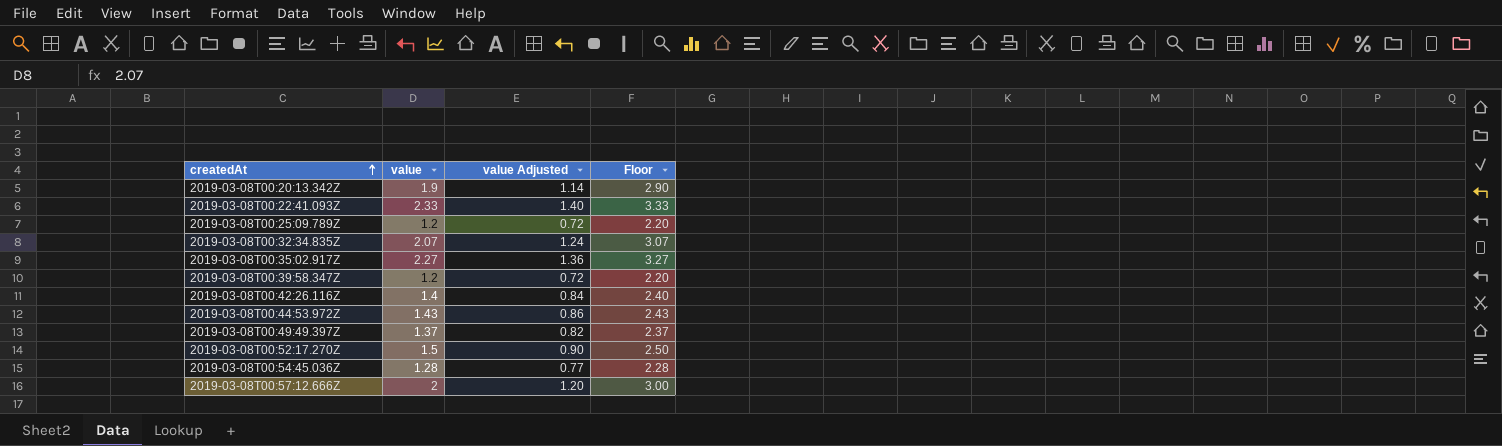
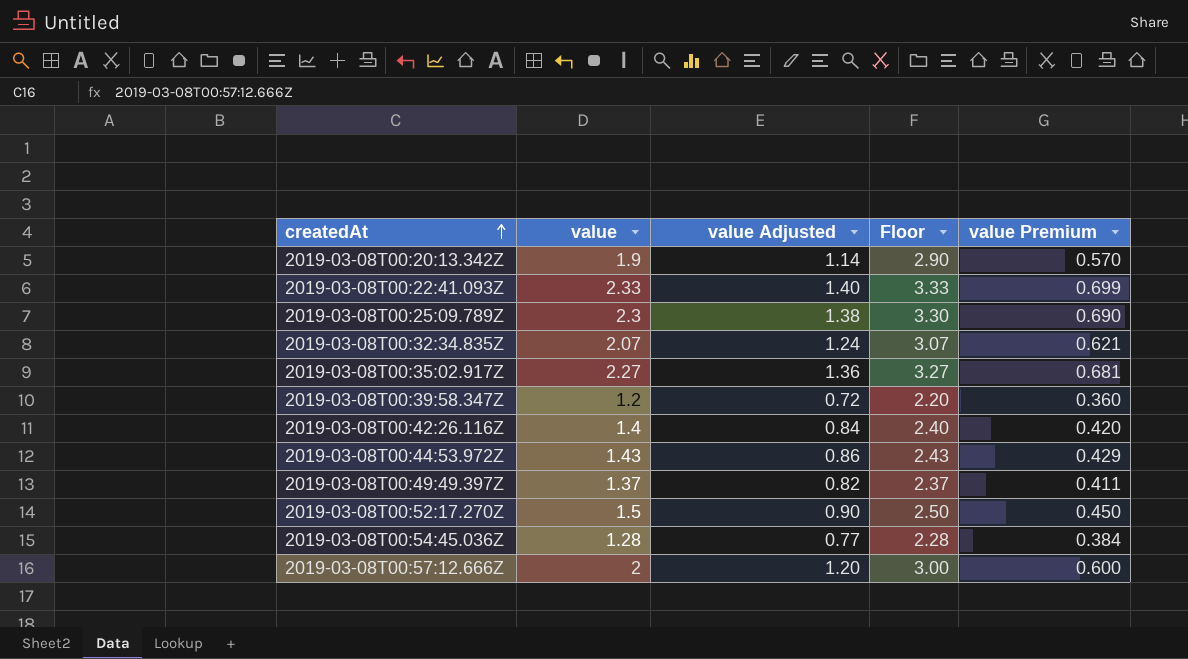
column value Premium | formula: none -> [value] * 0.3
2019-03-08T00:25:09.789Z | value: 1.2 -> 2.3
2019-03-08T00:25:09.789Z | value Adjusted: 0.72 -> 1.38
2019-03-08T00:25:09.789Z | Floor: 2.20 -> 3.30

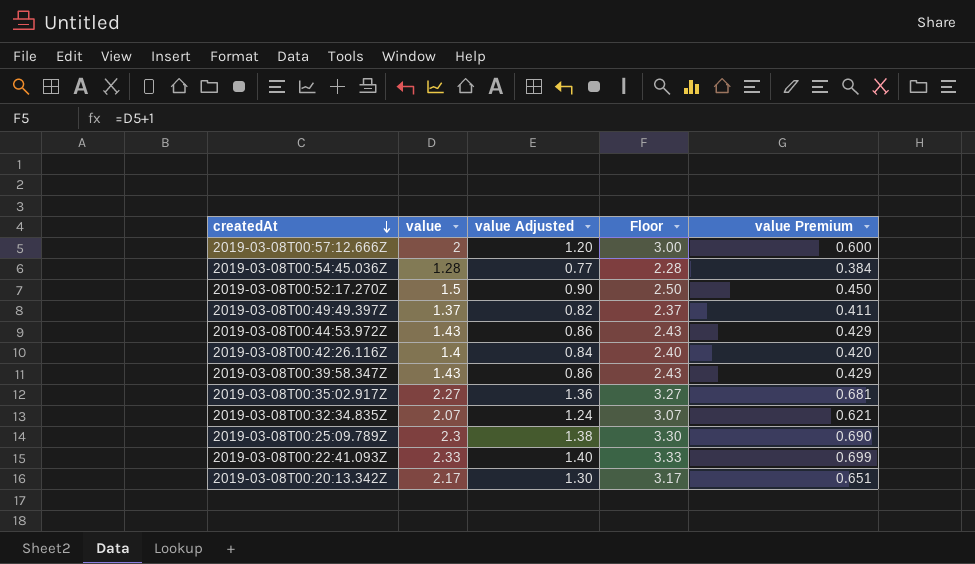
row order: createdAt ascending -> createdAt descending
2019-03-08T00:39:58.347Z | value: 1.2 -> 1.43
2019-03-08T00:39:58.347Z | value Adjusted: 0.72 -> 0.86
2019-03-08T00:39:58.347Z | Floor: 2.20 -> 2.43
2019-03-08T00:39:58.347Z | value Premium: 0.360 -> 0.429
2019-03-08T00:20:13.342Z | value: 1.9 -> 2.17
2019-03-08T00:20:13.342Z | value Adjusted: 1.14 -> 1.30
2019-03-08T00:20:13.342Z | Floor: 2.90 -> 3.17
2019-03-08T00:20:13.342Z | value Premium: 0.570 -> 0.651

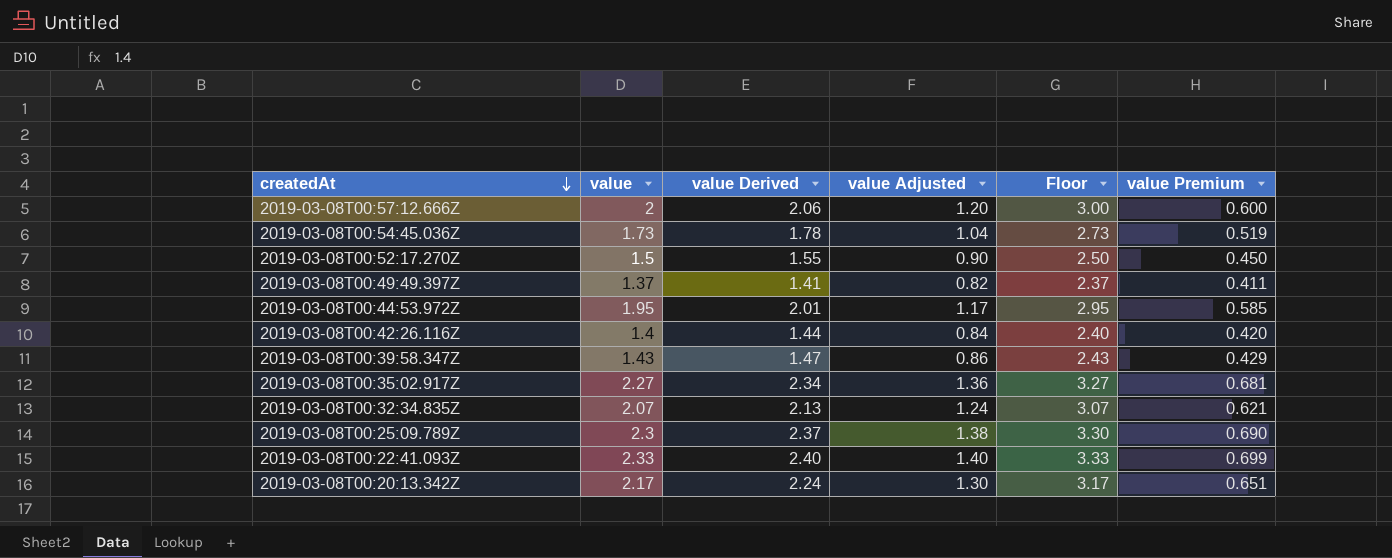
column value Derived | formula: none -> [value] * 1.03
2019-03-08T00:54:45.036Z | value: 1.28 -> 1.73
2019-03-08T00:54:45.036Z | value Adjusted: 0.77 -> 1.04
2019-03-08T00:54:45.036Z | Floor: 2.28 -> 2.73
2019-03-08T00:54:45.036Z | value Premium: 0.384 -> 0.519
2019-03-08T00:44:53.972Z | value: 1.43 -> 1.95
2019-03-08T00:44:53.972Z | value Adjusted: 0.86 -> 1.17
2019-03-08T00:44:53.972Z | Floor: 2.43 -> 2.95
2019-03-08T00:44:53.972Z | value Premium: 0.429 -> 0.585

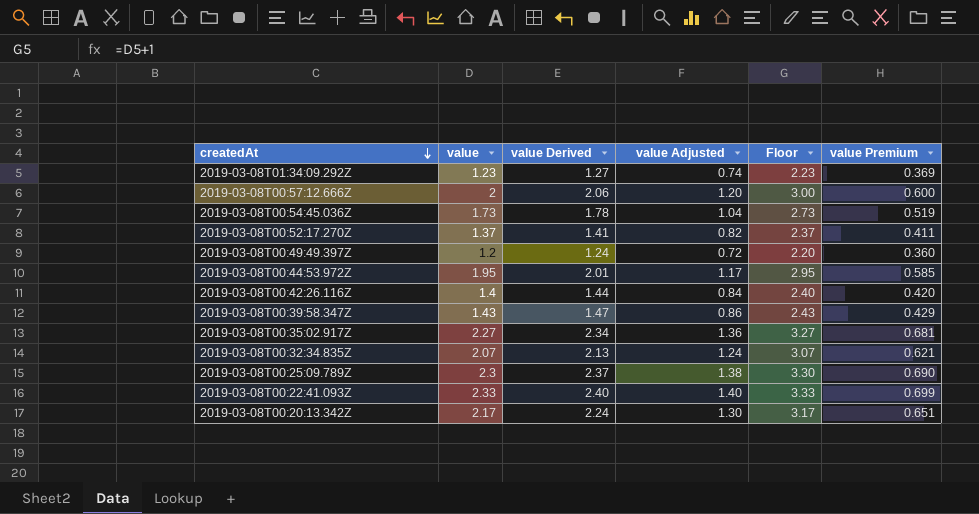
row 2019-03-08T01:34:09.292Z: none -> 1.23 | 1.27 | 0.74 | 2.23 | 0.369
2019-03-08T00:52:17.270Z | value: 1.5 -> 1.37
2019-03-08T00:52:17.270Z | value Derived: 1.55 -> 1.41
2019-03-08T00:52:17.270Z | value Adjusted: 0.90 -> 0.82
2019-03-08T00:52:17.270Z | Floor: 2.50 -> 2.37
2019-03-08T00:52:17.270Z | value Premium: 0.450 -> 0.411
2019-03-08T00:49:49.397Z | value: 1.37 -> 1.2
2019-03-08T00:49:49.397Z | value Derived: 1.41 -> 1.24
2019-03-08T00:49:49.397Z | value Adjusted: 0.82 -> 0.72
2019-03-08T00:49:49.397Z | Floor: 2.37 -> 2.20
2019-03-08T00:49:49.397Z | value Premium: 0.411 -> 0.360

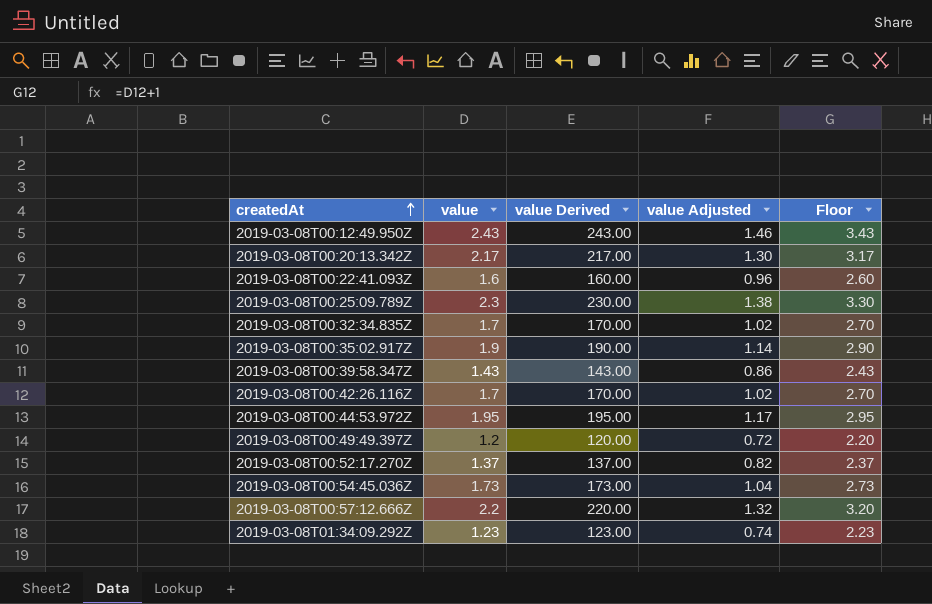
row order: createdAt descending -> createdAt ascending
column value Premium | formula: [value] * 0.3 -> none
column value Derived | formula: [value] * 1.03 -> [value] * 100
row 2019-03-08T00:12:49.950Z: none -> 2.43 | 243.00 | 1.46 | 3.43
2019-03-08T00:22:41.093Z | value: 2.33 -> 1.6
2019-03-08T00:22:41.093Z | value Adjusted: 1.40 -> 0.96
2019-03-08T00:22:41.093Z | Floor: 3.33 -> 2.60
2019-03-08T00:32:34.835Z | value: 2.07 -> 1.7
2019-03-08T00:32:34.835Z | value Adjusted: 1.24 -> 1.02
2019-03-08T00:32:34.835Z | Floor: 3.07 -> 2.70
2019-03-08T00:35:02.917Z | value: 2.27 -> 1.9
2019-03-08T00:35:02.917Z | value Adjusted: 1.36 -> 1.14
2019-03-08T00:35:02.917Z | Floor: 3.27 -> 2.90
2019-03-08T00:42:26.116Z | value: 1.4 -> 1.7
2019-03-08T00:42:26.116Z | value Adjusted: 0.84 -> 1.02
2019-03-08T00:42:26.116Z | Floor: 2.40 -> 2.70
2019-03-08T00:57:12.666Z | value: 2 -> 2.2
2019-03-08T00:57:12.666Z | value Adjusted: 1.20 -> 1.32
2019-03-08T00:57:12.666Z | Floor: 3.00 -> 3.20

